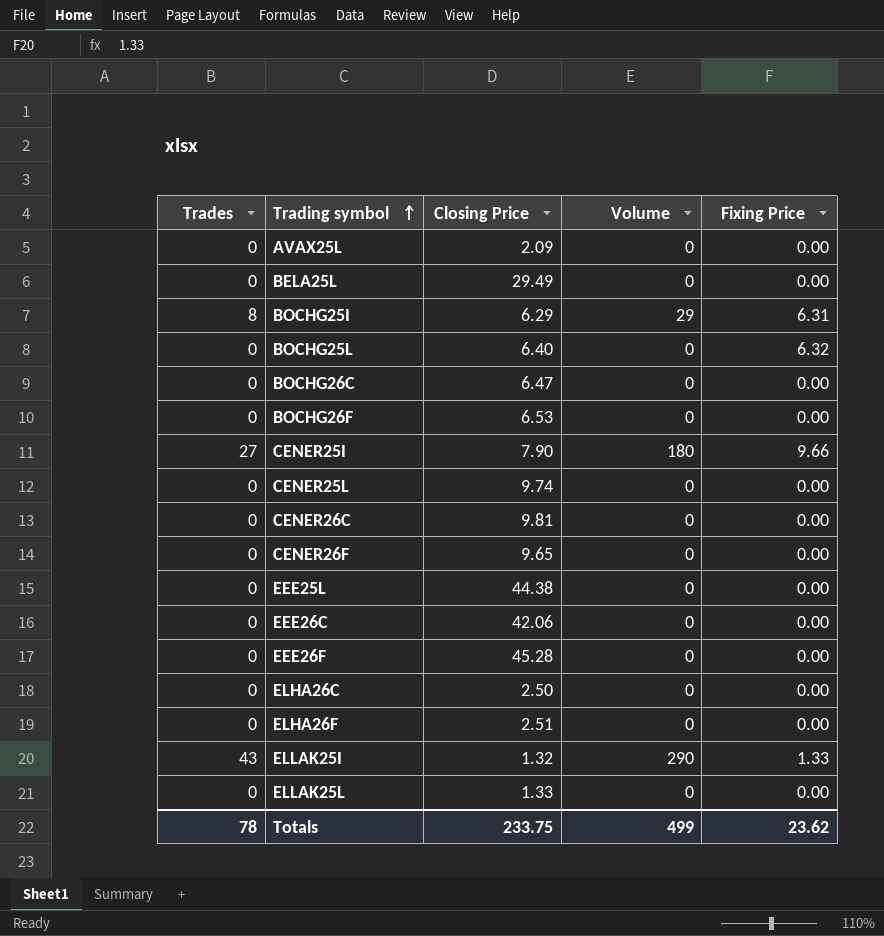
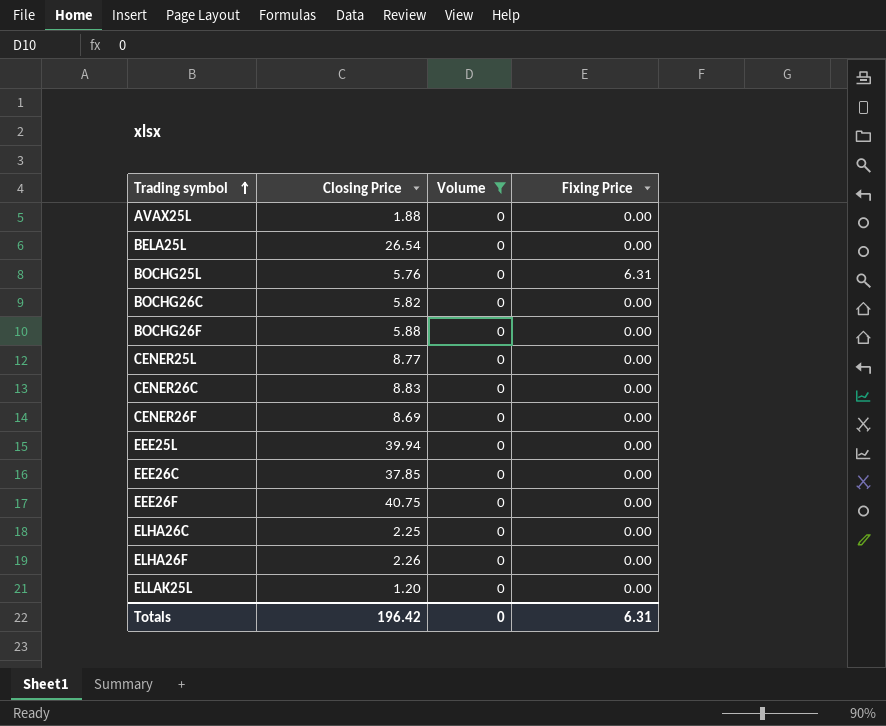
filter: none -> Volume = 0
column Trades | position: 1 -> none
AVAX25L | Closing Price: 2.09 -> 1.88
BELA25L | Closing Price: 29.49 -> 26.54
BOCHG25L | Closing Price: 6.40 -> 5.76
BOCHG25L | Fixing Price: 6.32 -> 6.31
BOCHG26C | Closing Price: 6.47 -> 5.82
BOCHG26F | Closing Price: 6.53 -> 5.88
CENER25L | Closing Price: 9.74 -> 8.77
CENER26C | Closing Price: 9.81 -> 8.83
CENER26F | Closing Price: 9.65 -> 8.69
EEE25L | Closing Price: 44.38 -> 39.94
EEE26C | Closing Price: 42.06 -> 37.85
EEE26F | Closing Price: 45.28 -> 40.75
ELHA26C | Closing Price: 2.50 -> 2.25
ELHA26F | Closing Price: 2.51 -> 2.26
ELLAK25L | Closing Price: 1.33 -> 1.20
Totals | Closing Price: 233.75 -> 196.42
Totals | Volume: 499 -> 0
Totals | Fixing Price: 23.62 -> 6.31

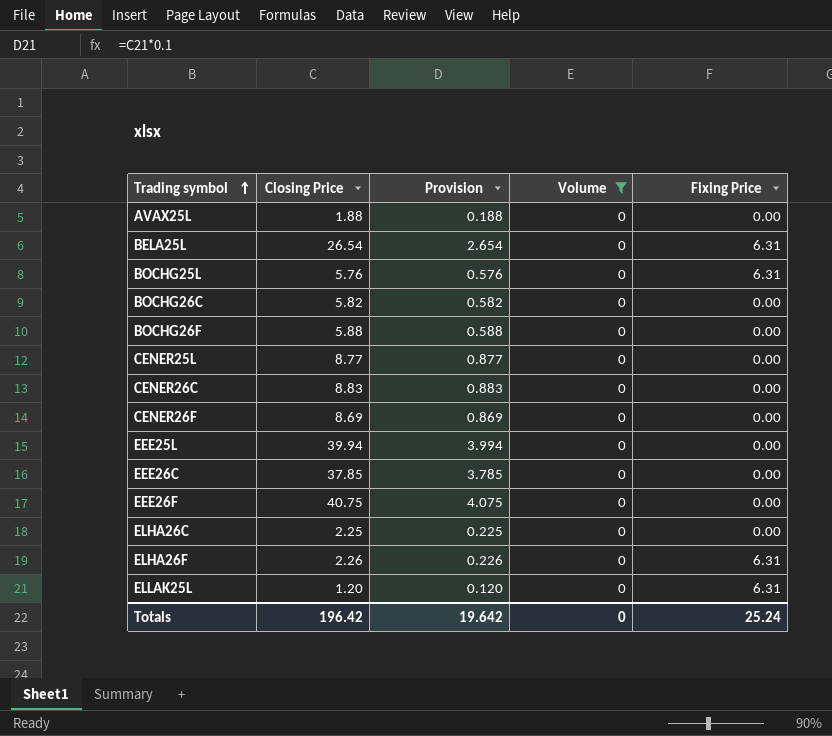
column Provision | formula: none -> [Closing Price] * 0.1
BELA25L | Fixing Price: 0.00 -> 6.31
ELHA26F | Fixing Price: 0.00 -> 6.31
ELLAK25L | Fixing Price: 0.00 -> 6.31
Totals | Fixing Price: 6.31 -> 25.24

